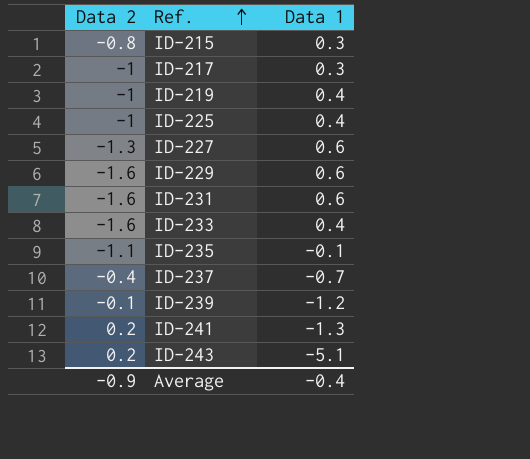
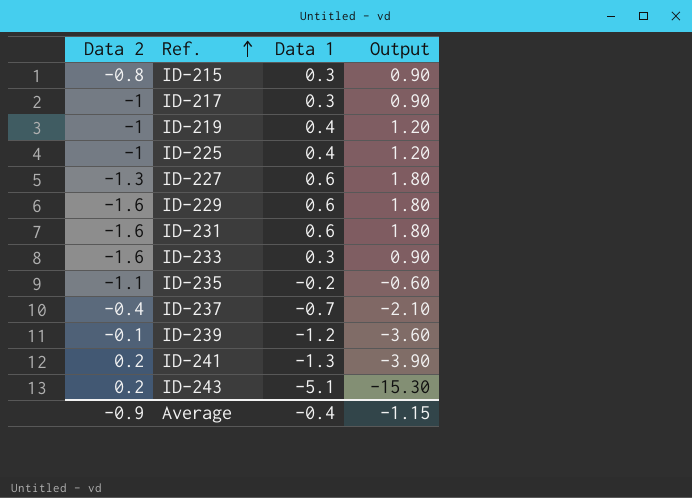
column Output | formula: none -> [Data 1] * 3
ID-233 | Data 1: 0.4 -> 0.3
ID-235 | Data 1: -0.1 -> -0.2

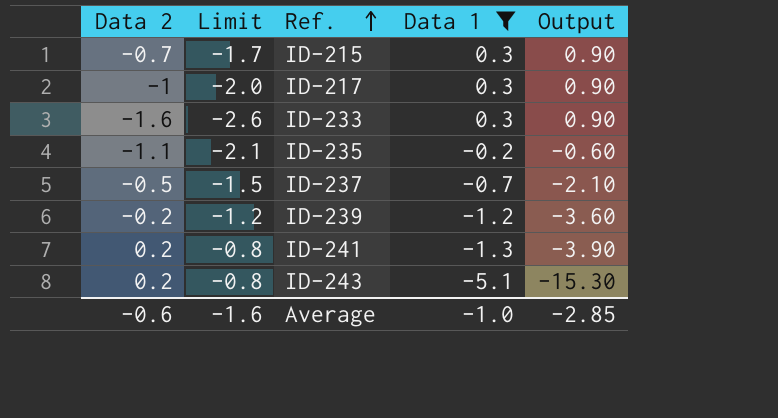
filter: none -> Data 1 <= 0.3
column Limit | formula: none -> [Data 2] - 1
ID-215 | Data 2: -0.8 -> -0.7
ID-237 | Data 2: -0.4 -> -0.5
ID-239 | Data 2: -0.1 -> -0.2
Average | Data 2: -0.9 -> -0.6
Average | Data 1: -0.4 -> -1.0
Average | Output: -1.15 -> -2.85

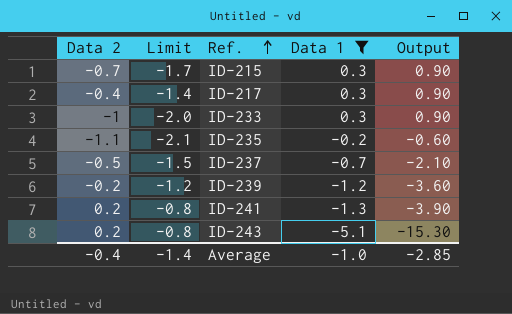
ID-217 | Data 2: -1 -> -0.4
ID-217 | Limit: -2.0 -> -1.4
ID-233 | Data 2: -1.6 -> -1
ID-233 | Limit: -2.6 -> -2.0
Average | Data 2: -0.6 -> -0.4
Average | Limit: -1.6 -> -1.4

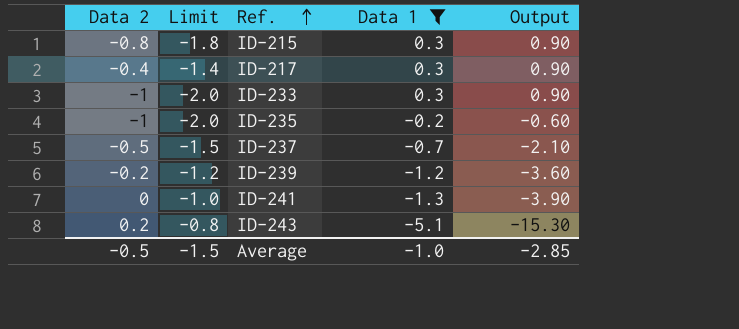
ID-215 | Data 2: -0.7 -> -0.8
ID-215 | Limit: -1.7 -> -1.8
ID-235 | Data 2: -1.1 -> -1
ID-235 | Limit: -2.1 -> -2.0
ID-241 | Data 2: 0.2 -> 0
ID-241 | Limit: -0.8 -> -1.0
Average | Data 2: -0.4 -> -0.5
Average | Limit: -1.4 -> -1.5

